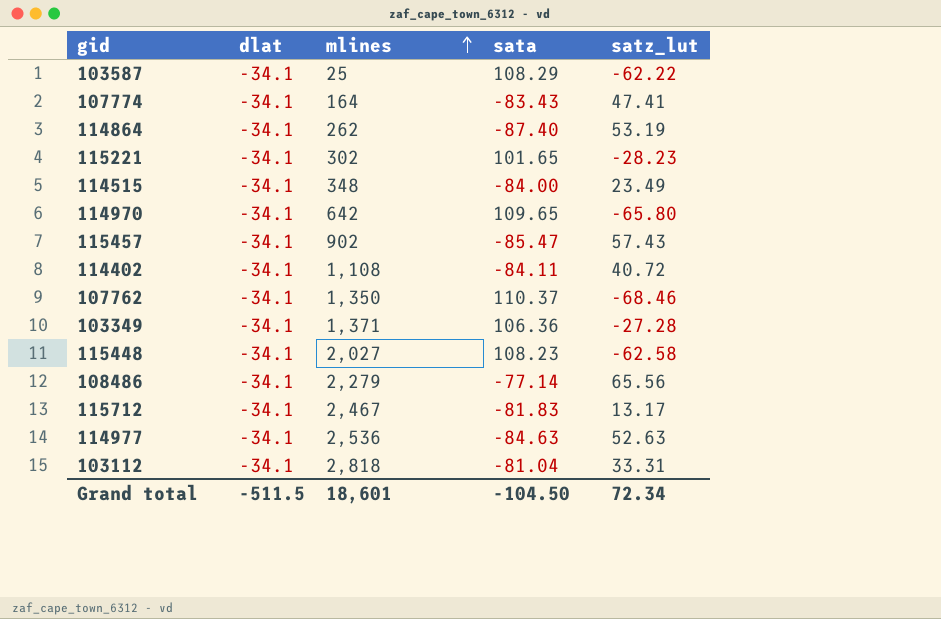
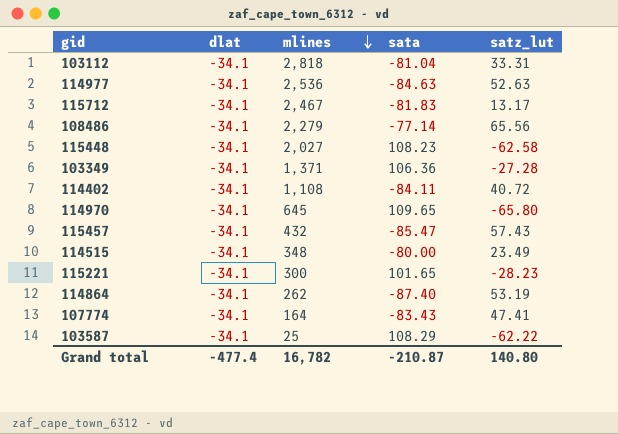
row order: mlines ascending -> mlines descending
row 107762: -34.1 | 1,350 | 110.37 | -68.46 -> none
114970 | mlines: 642 -> 645
115457 | mlines: 902 -> 432
114515 | sata: -84.00 -> -80.00
115221 | mlines: 302 -> 300
Grand total | dlat: -511.5 -> -477.4
Grand total | mlines: 18,601 -> 16,782
Grand total | sata: -104.50 -> -210.87
Grand total | satz_lut: 72.34 -> 140.80

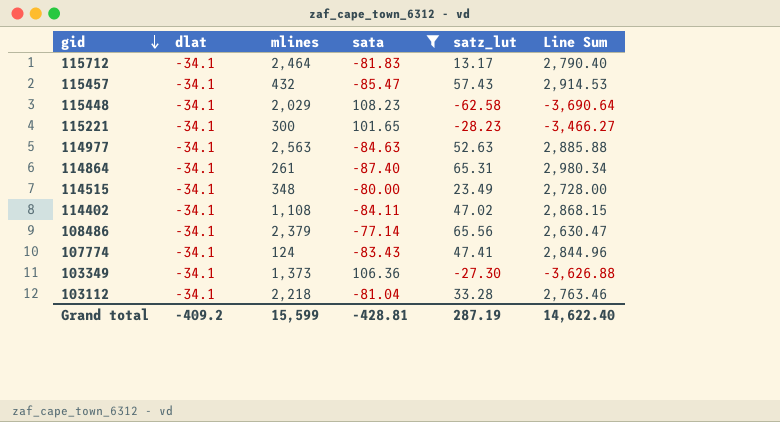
filter: none -> sata <= 108.23
row order: mlines descending -> gid descending
column Line Sum | formula: none -> [dlat] * [sata]
115712 | mlines: 2,467 -> 2,464
115448 | mlines: 2,027 -> 2,029
114977 | mlines: 2,536 -> 2,563
114864 | mlines: 262 -> 261
114864 | satz_lut: 53.19 -> 65.31
114402 | satz_lut: 40.72 -> 47.02
108486 | mlines: 2,279 -> 2,379
107774 | mlines: 164 -> 124
103349 | mlines: 1,371 -> 1,373
103349 | satz_lut: -27.28 -> -27.30
103112 | mlines: 2,818 -> 2,218
103112 | satz_lut: 33.31 -> 33.28
Grand total | dlat: -477.4 -> -409.2
Grand total | mlines: 16,782 -> 15,599
Grand total | sata: -210.87 -> -428.81
Grand total | satz_lut: 140.80 -> 287.19

